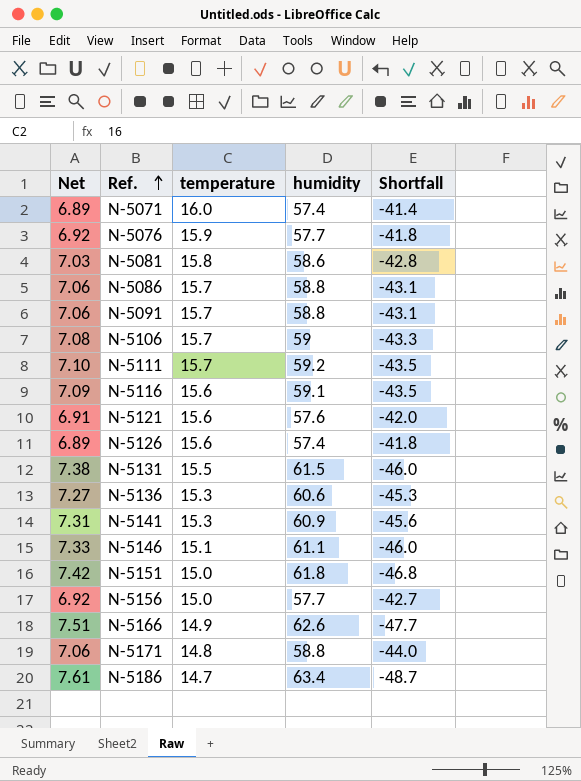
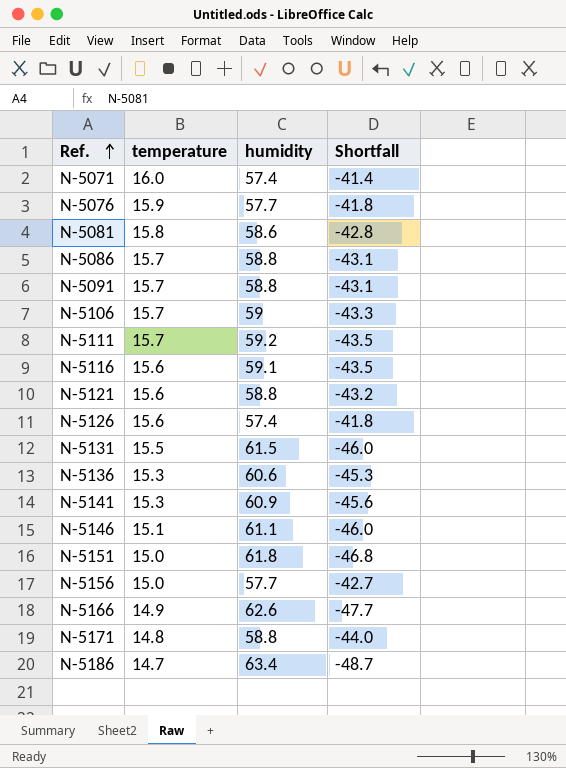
column Net | formula: [humidity] * 0.12 -> none
N-5121 | humidity: 57.6 -> 58.8
N-5121 | Shortfall: -42.0 -> -43.2

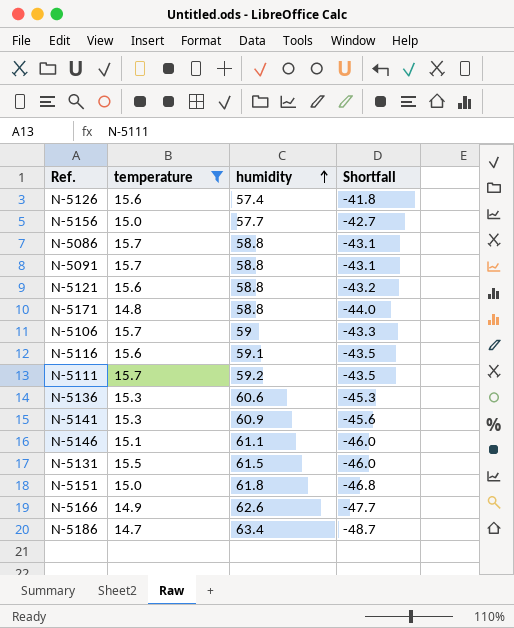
filter: none -> temperature <= 15.7
row order: Ref. ascending -> humidity ascending

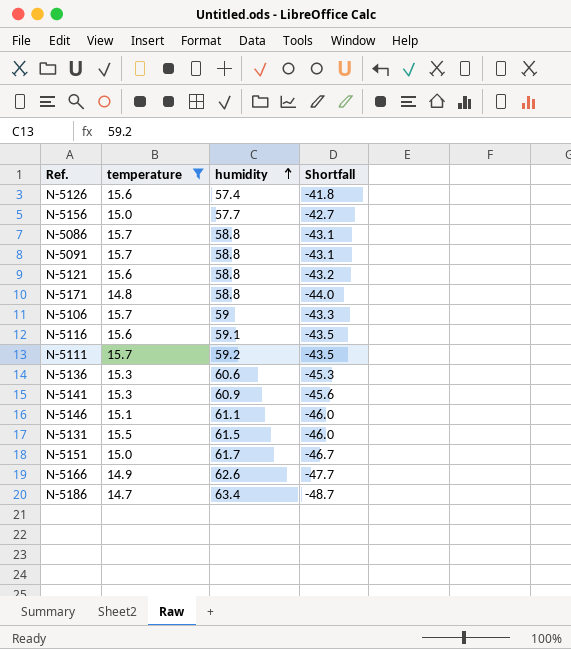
N-5151 | humidity: 61.8 -> 61.7
N-5151 | Shortfall: -46.8 -> -46.7

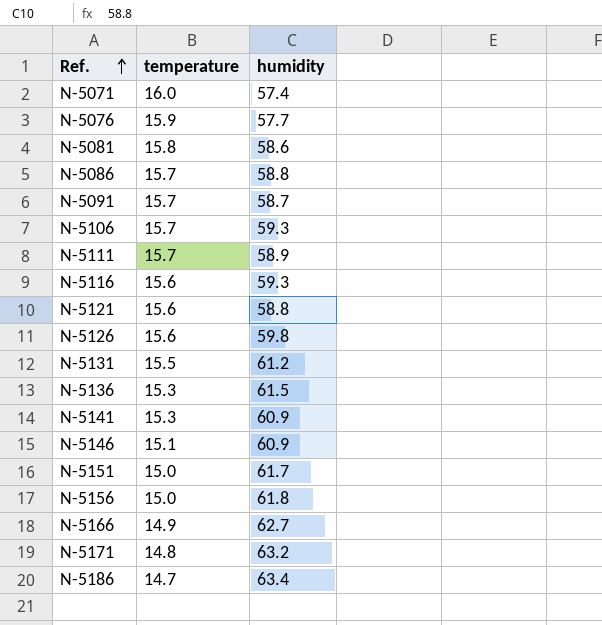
filter: temperature <= 15.7 -> none
row order: humidity ascending -> Ref. ascending
column Shortfall | formula: [temperature] - [humidity] -> none
N-5091 | humidity: 58.8 -> 58.7
N-5106 | humidity: 59 -> 59.3
N-5111 | humidity: 59.2 -> 58.9
N-5116 | humidity: 59.1 -> 59.3
N-5126 | humidity: 57.4 -> 59.8
N-5131 | humidity: 61.5 -> 61.2
N-5136 | humidity: 60.6 -> 61.5
N-5146 | humidity: 61.1 -> 60.9
N-5156 | humidity: 57.7 -> 61.8
N-5166 | humidity: 62.6 -> 62.7
N-5171 | humidity: 58.8 -> 63.2

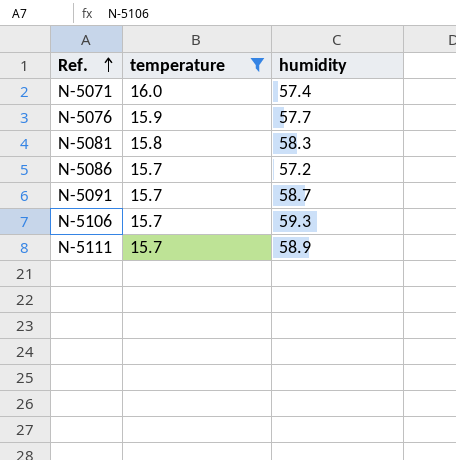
filter: none -> temperature >= 15.7
N-5081 | humidity: 58.6 -> 58.3
N-5086 | humidity: 58.8 -> 57.2

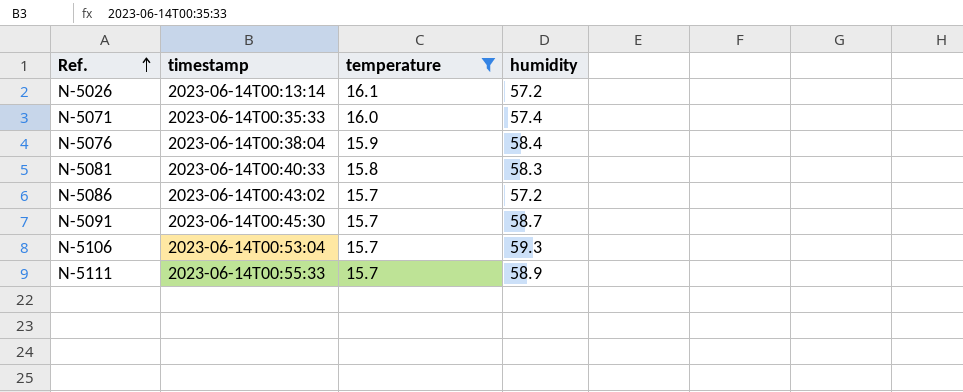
column timestamp | position: none -> 2
row N-5026: none -> 2023-06-14T00:13:14 | 16.1 | 57.2
N-5076 | humidity: 57.7 -> 58.4

